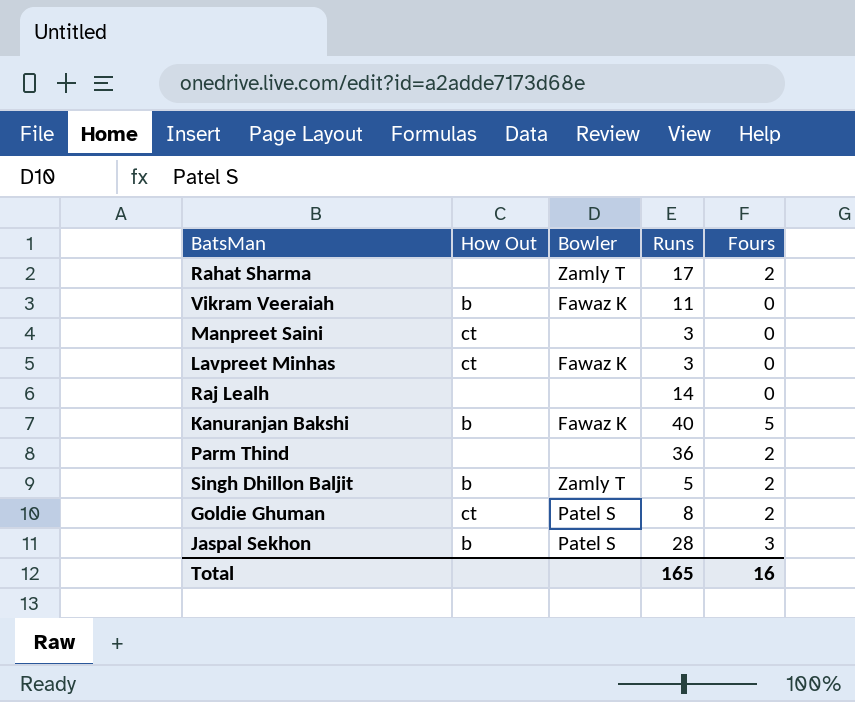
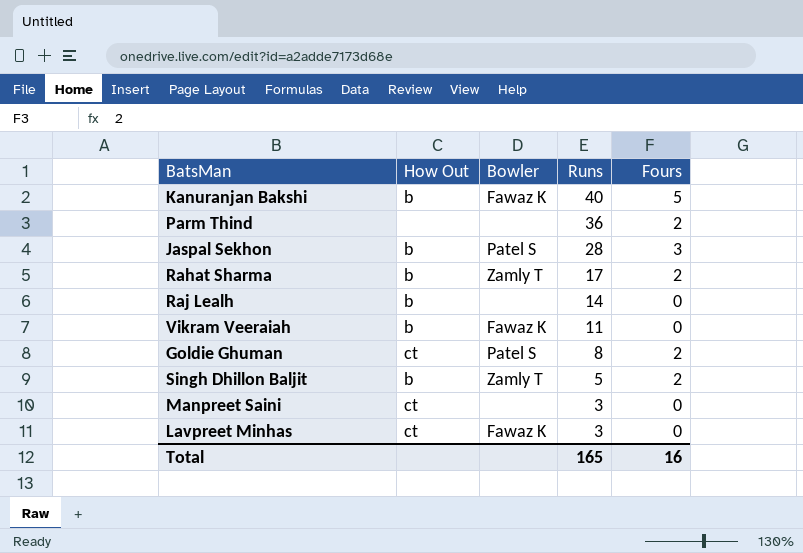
row order: none -> Runs descending
Rahat Sharma | How Out: none -> b
Raj Lealh | How Out: none -> b

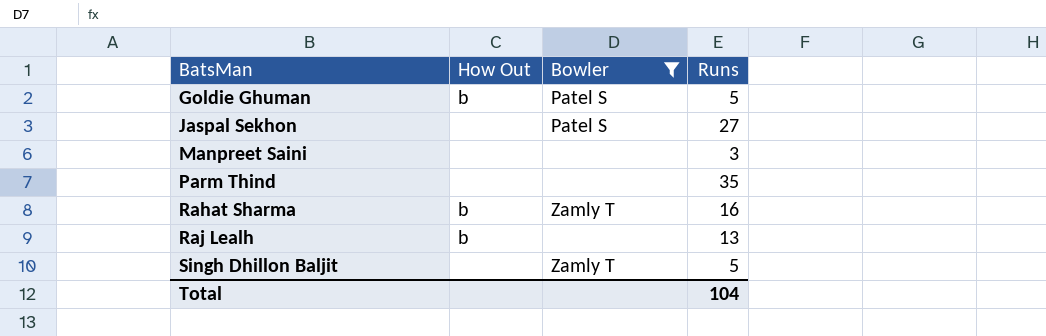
filter: none -> Bowler != Fawaz K
row order: Runs descending -> BatsMan ascending
column Fours | position: 5 -> none
Goldie Ghuman | How Out: ct -> b
Goldie Ghuman | Runs: 8 -> 5
Jaspal Sekhon | How Out: b -> none
Jaspal Sekhon | Runs: 28 -> 27
Manpreet Saini | How Out: ct -> none
Parm Thind | Runs: 36 -> 35
Rahat Sharma | Runs: 17 -> 16
Raj Lealh | Runs: 14 -> 13
Singh Dhillon Baljit | How Out: b -> none
Total | Runs: 165 -> 104

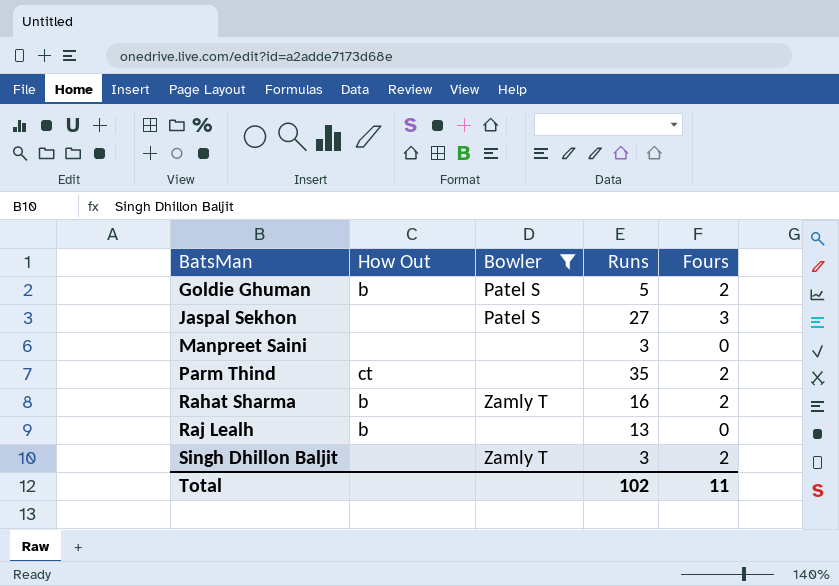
column Fours | position: none -> 5
Parm Thind | How Out: none -> ct
Singh Dhillon Baljit | Runs: 5 -> 3
Total | Runs: 104 -> 102

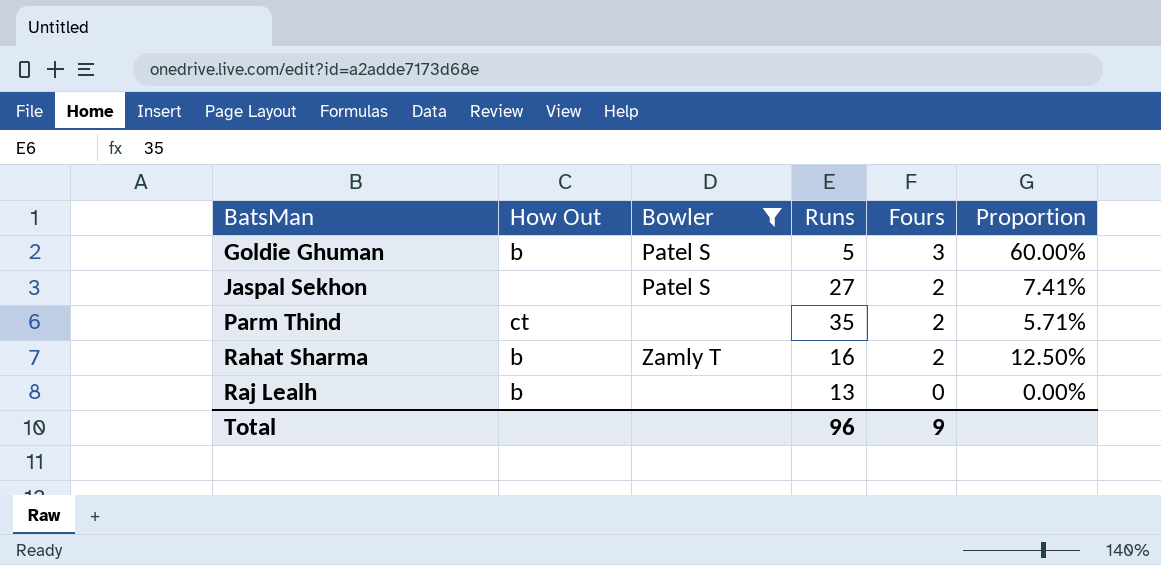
column Proportion | formula: none -> [Fours] / [Runs]
row Manpreet Saini: none | none | 3 | 0 -> none
row Singh Dhillon Baljit: none | Zamly T | 3 | 2 -> none
Goldie Ghuman | Fours: 2 -> 3
Jaspal Sekhon | Fours: 3 -> 2
Total | Runs: 102 -> 96
Total | Fours: 11 -> 9

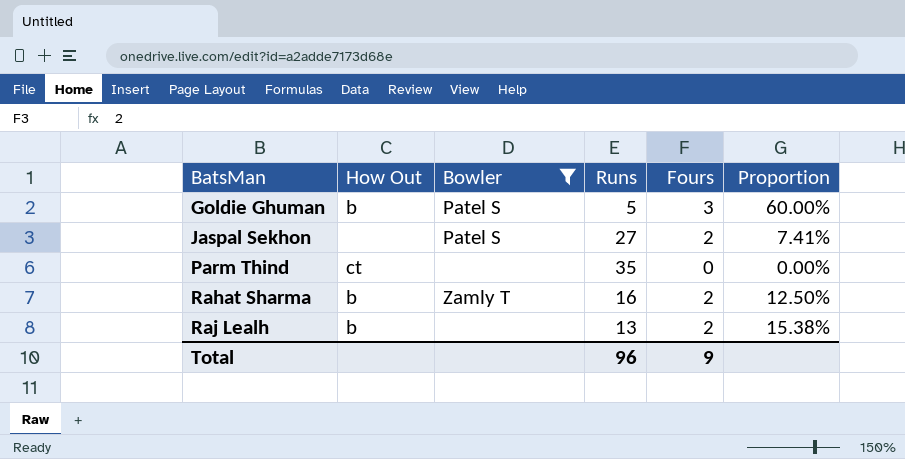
Parm Thind | Fours: 2 -> 0
Parm Thind | Proportion: 5.71% -> 0.00%
Raj Lealh | Fours: 0 -> 2
Raj Lealh | Proportion: 0.00% -> 15.38%

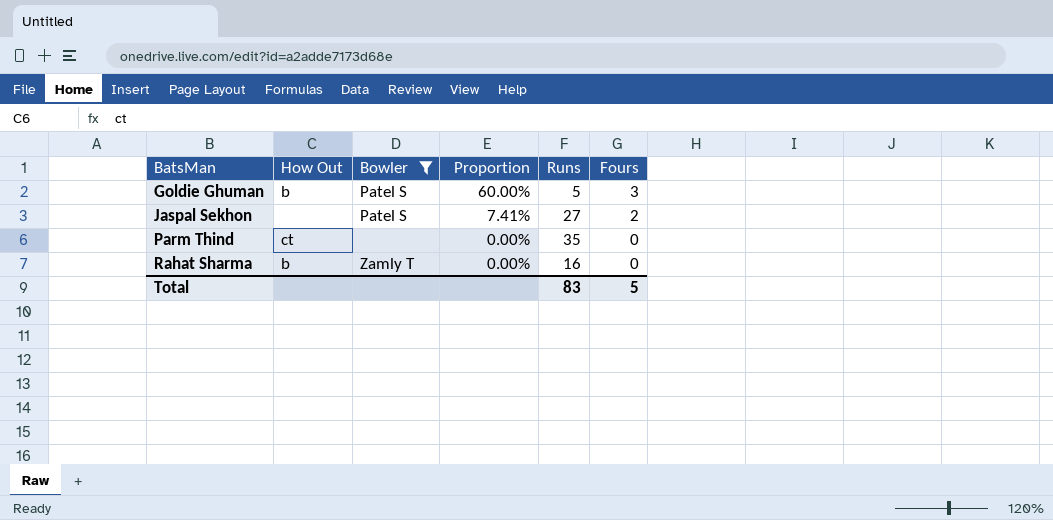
column Proportion | position: 6 -> 4
row Raj Lealh: b | none | 13 | 2 | 15.38% -> none
Rahat Sharma | Proportion: 12.50% -> 0.00%
Rahat Sharma | Fours: 2 -> 0
Total | Runs: 96 -> 83
Total | Fours: 9 -> 5

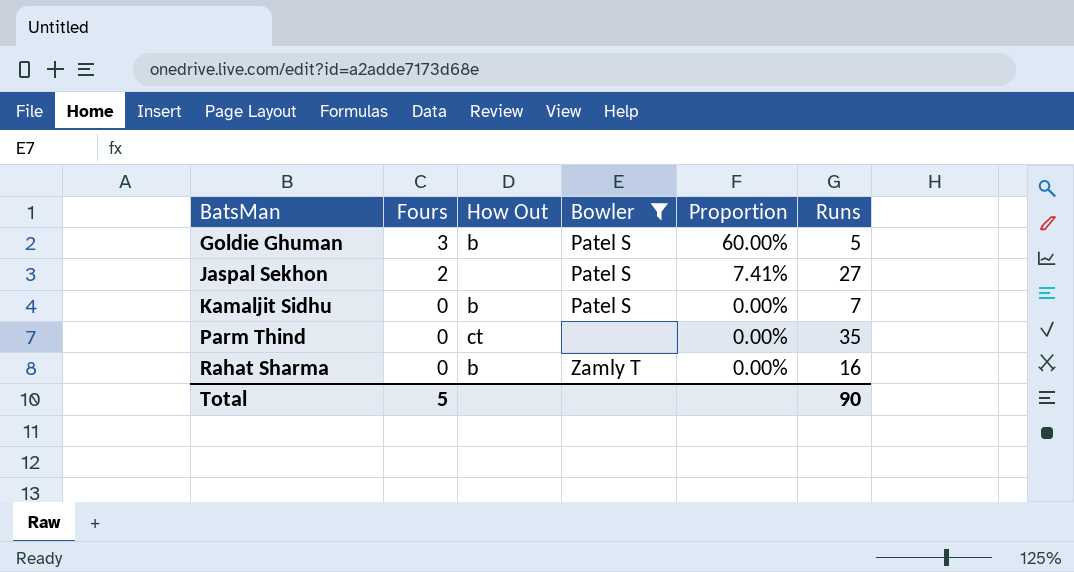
column Fours | position: 6 -> 2
row Kamaljit Sidhu: none -> 0 | b | Patel S | 0.00% | 7
Total | Runs: 83 -> 90

